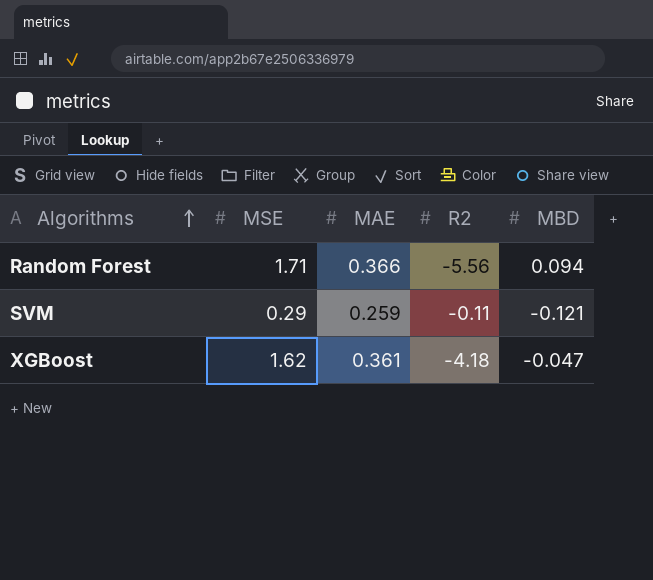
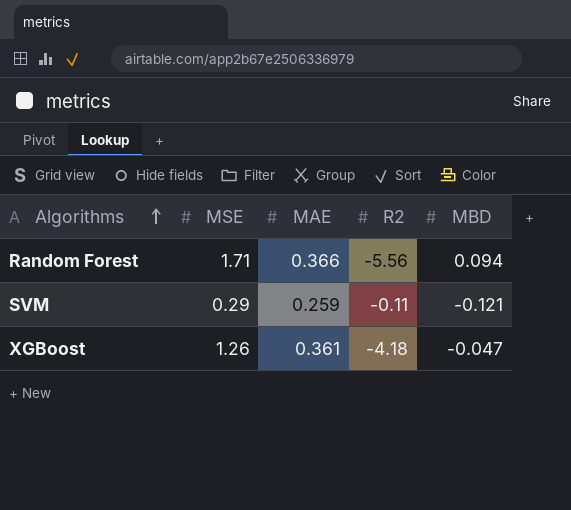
XGBoost | MSE: 1.62 -> 1.26

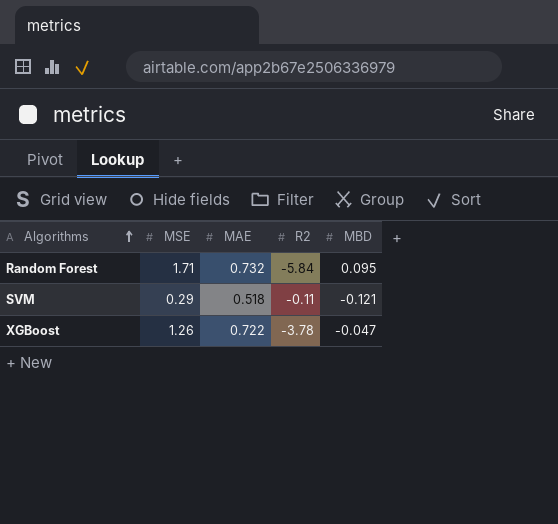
Random Forest | MAE: 0.366 -> 0.732
Random Forest | R2: -5.56 -> -5.84
Random Forest | MBD: 0.094 -> 0.095
SVM | MAE: 0.259 -> 0.518
XGBoost | MAE: 0.361 -> 0.722
XGBoost | R2: -4.18 -> -3.78

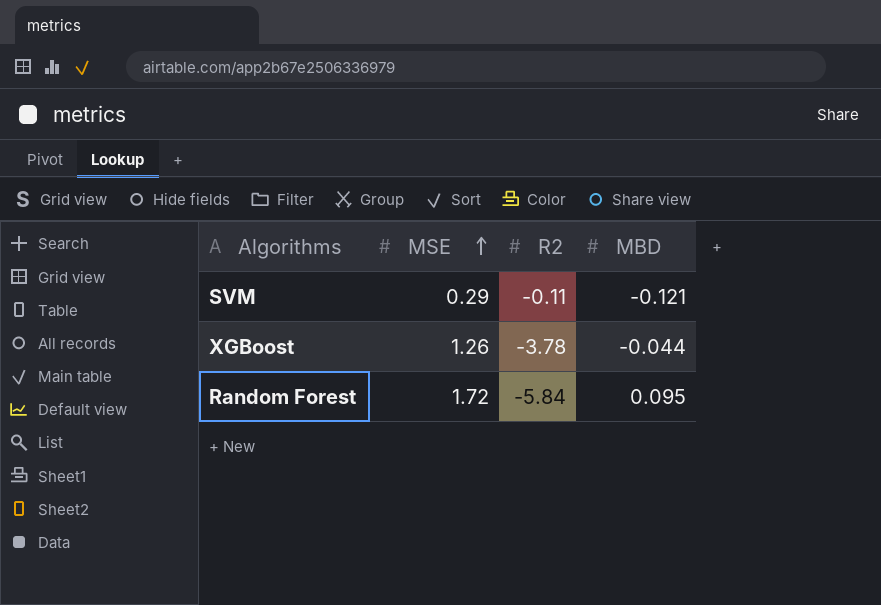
row order: Algorithms ascending -> MSE ascending
column MAE | position: 3 -> none
XGBoost | MBD: -0.047 -> -0.044
Random Forest | MSE: 1.71 -> 1.72

